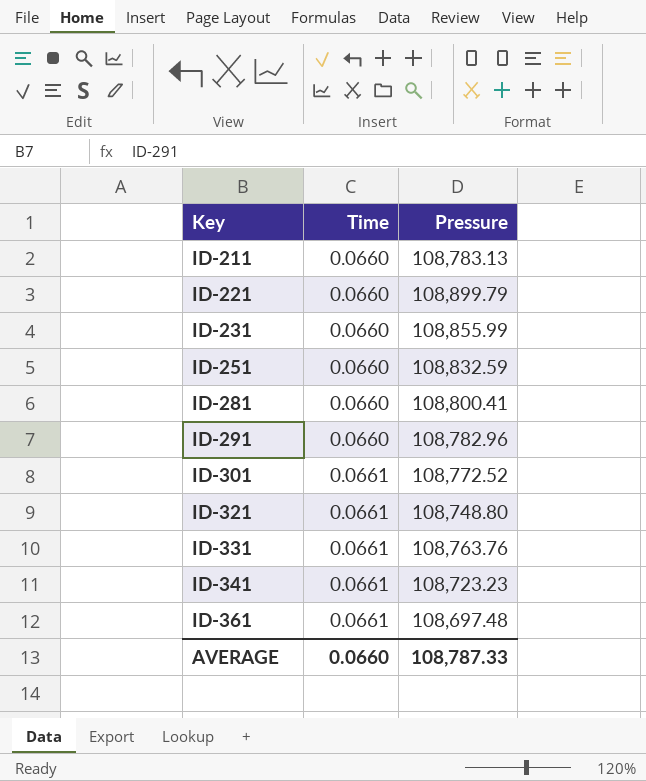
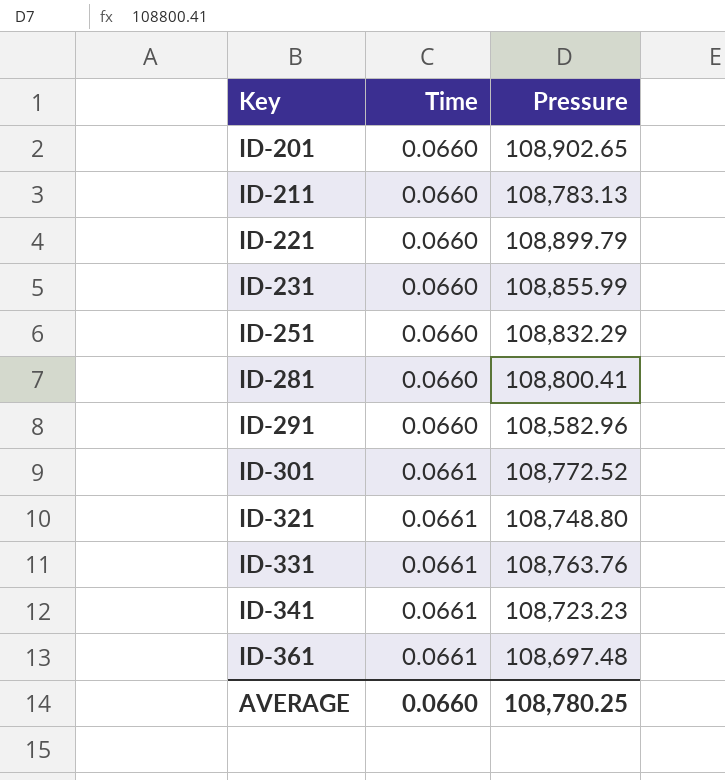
row ID-201: none -> 0.0660 | 108,902.65
ID-251 | Pressure: 108,832.59 -> 108,832.29
ID-291 | Pressure: 108,782.96 -> 108,582.96
AVERAGE | Pressure: 108,787.33 -> 108,780.25

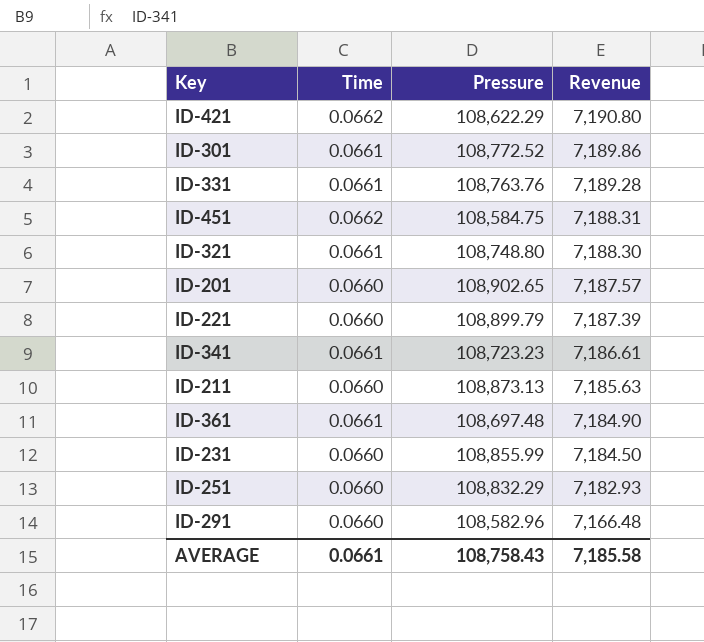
row order: Key ascending -> Revenue descending
column Revenue | formula: none -> [Time] * [Pressure]
row ID-281: 0.0660 | 108,800.41 -> none
row ID-421: none -> 0.0662 | 108,622.29 | 7,190.80
row ID-451: none -> 0.0662 | 108,584.75 | 7,188.31
ID-211 | Pressure: 108,783.13 -> 108,873.13
AVERAGE | Time: 0.0660 -> 0.0661
AVERAGE | Pressure: 108,780.25 -> 108,758.43

